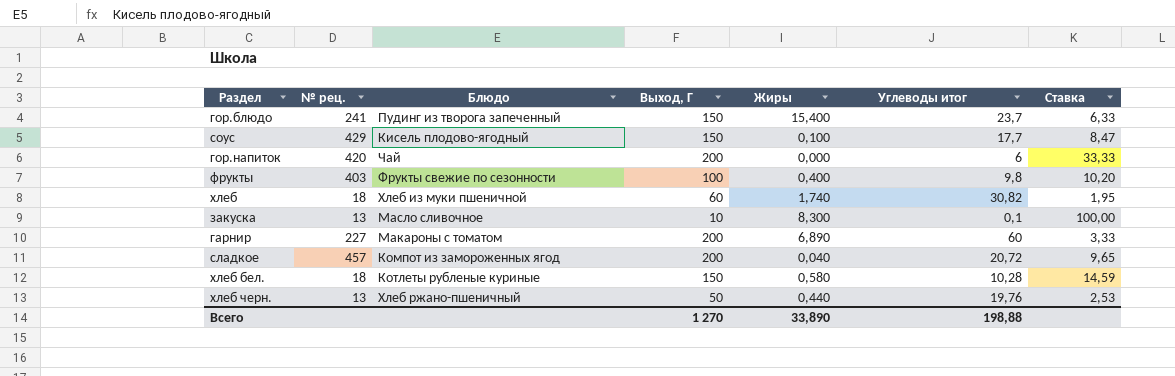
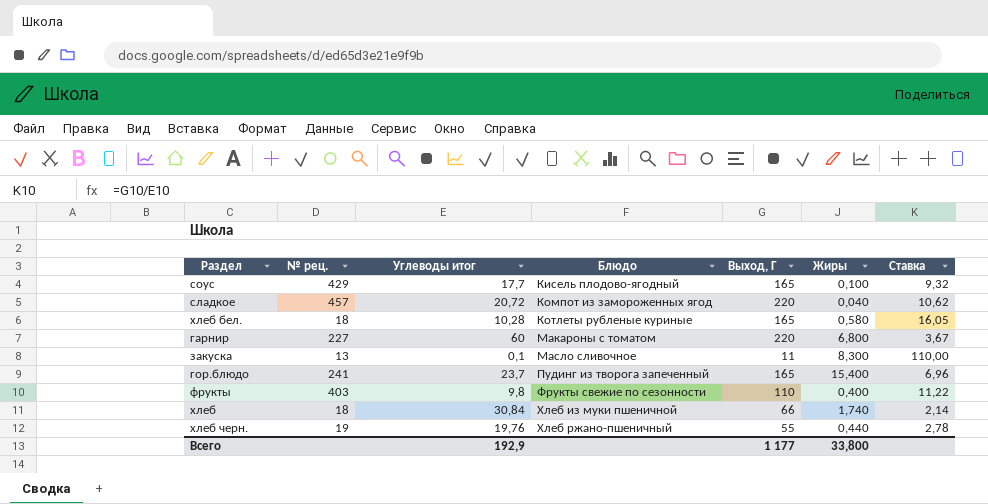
row order: none -> Блюдо ascending
column Углеводы итог | position: 6 -> 3
row гор.напиток: 420 | Чай | 200 | 0,000 | 6 | 33,33 -> none
соус | Выход, Г: 150 -> 165
соус | Ставка: 8,47 -> 9,32
сладкое | Выход, Г: 200 -> 220
сладкое | Ставка: 9,65 -> 10,62
хлеб бел. | Выход, Г: 150 -> 165
хлеб бел. | Ставка: 14,59 -> 16,05
гарнир | Выход, Г: 200 -> 220
гарнир | Жиры: 6,890 -> 6,800
гарнир | Ставка: 3,33 -> 3,67
закуска | Выход, Г: 10 -> 11
закуска | Ставка: 100,00 -> 110,00
гор.блюдо | Выход, Г: 150 -> 165
гор.блюдо | Ставка: 6,33 -> 6,96
фрукты | Выход, Г: 100 -> 110
фрукты | Ставка: 10,20 -> 11,22
хлеб | Углеводы итог: 30,82 -> 30,84
хлеб | Выход, Г: 60 -> 66
хлеб | Ставка: 1,95 -> 2,14
хлеб черн. | № рец.: 13 -> 19
хлеб черн. | Выход, Г: 50 -> 55
хлеб черн. | Ставка: 2,53 -> 2,78
Всего | Углеводы итог: 198,88 -> 192,9
Всего | Выход, Г: 1 270 -> 1 177
Всего | Жиры: 33,890 -> 33,800

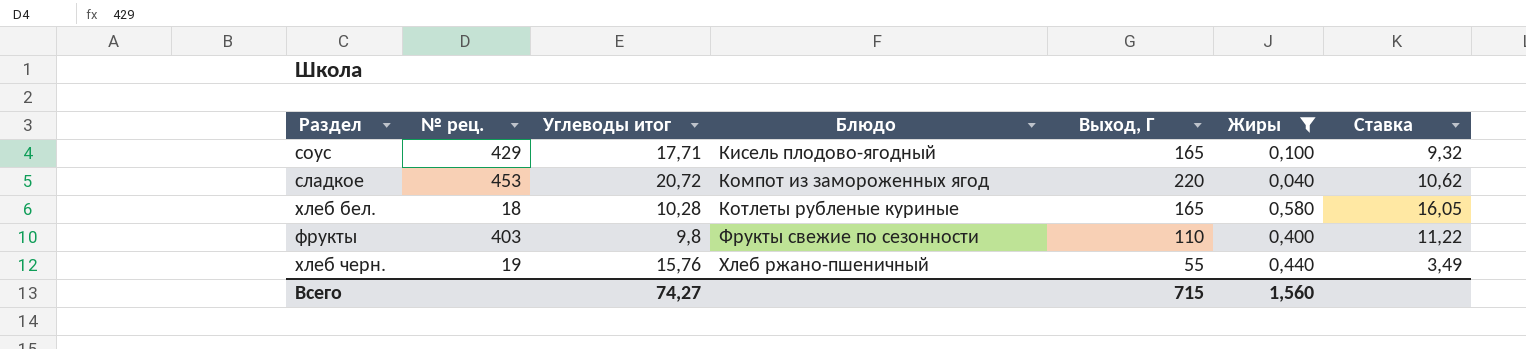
filter: none -> Жиры <= 0,580
соус | Углеводы итог: 17,7 -> 17,71
сладкое | № рец.: 457 -> 453
хлеб черн. | Углеводы итог: 19,76 -> 15,76
хлеб черн. | Ставка: 2,78 -> 3,49
Всего | Углеводы итог: 192,9 -> 74,27
Всего | Выход, Г: 1 177 -> 715
Всего | Жиры: 33,800 -> 1,560

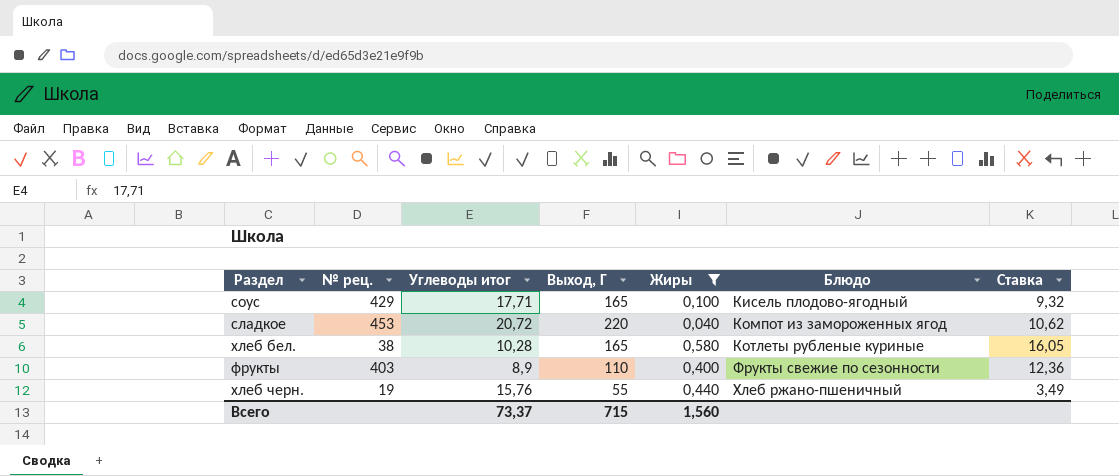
column Блюдо | position: 4 -> 6
хлеб бел. | № рец.: 18 -> 38
фрукты | Углеводы итог: 9,8 -> 8,9
фрукты | Ставка: 11,22 -> 12,36
Всего | Углеводы итог: 74,27 -> 73,37

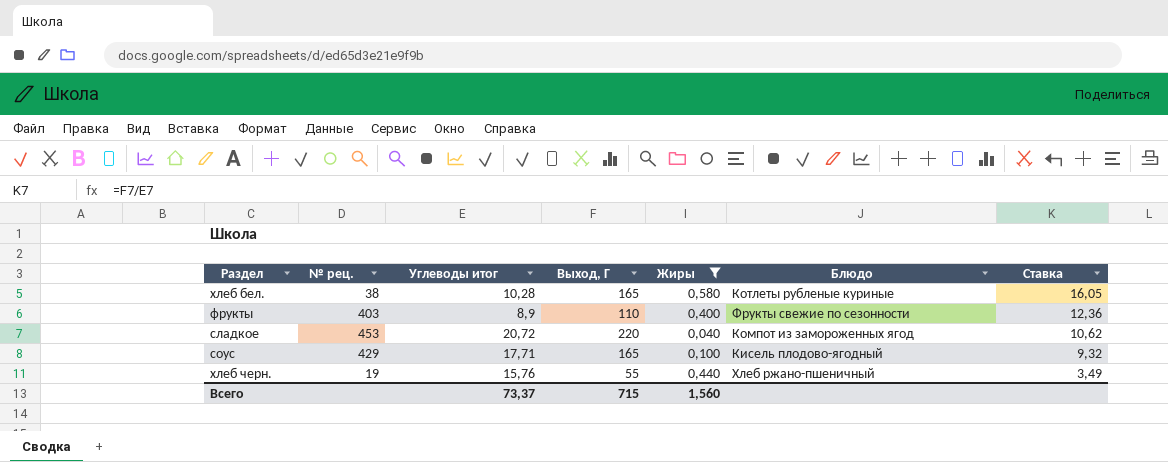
row order: Блюдо ascending -> Ставка descending

